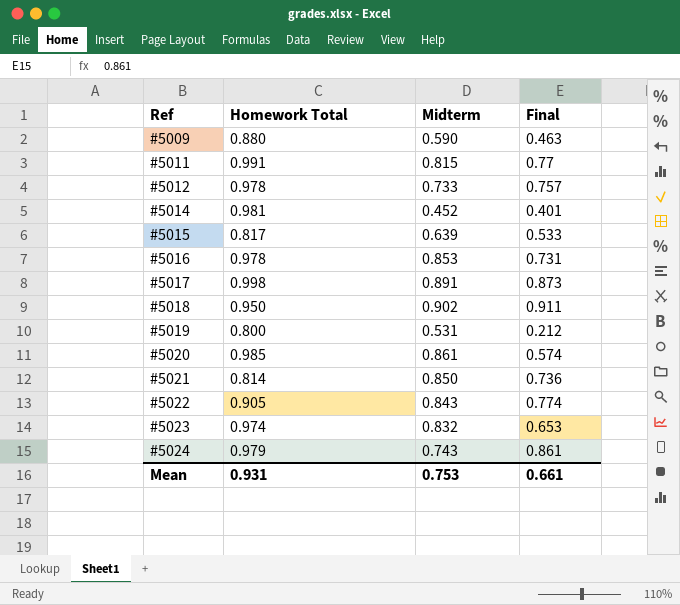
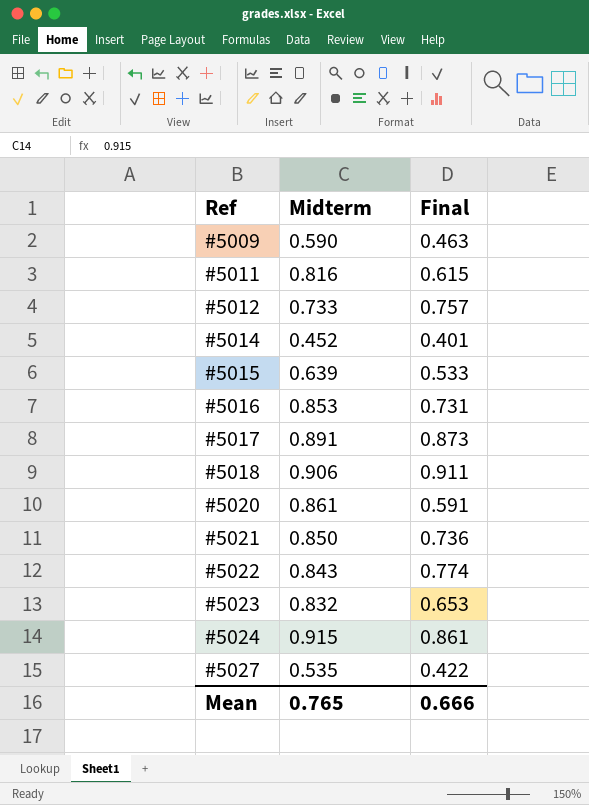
column Homework Total | position: 2 -> none
row #5019: 0.800 | 0.531 | 0.212 -> none
#5011 | Midterm: 0.815 -> 0.816
#5011 | Final: 0.77 -> 0.615
#5018 | Midterm: 0.902 -> 0.906
#5020 | Final: 0.574 -> 0.591
#5024 | Midterm: 0.743 -> 0.915
row #5027: none -> 0.535 | 0.422
Mean | Midterm: 0.753 -> 0.765
Mean | Final: 0.661 -> 0.666

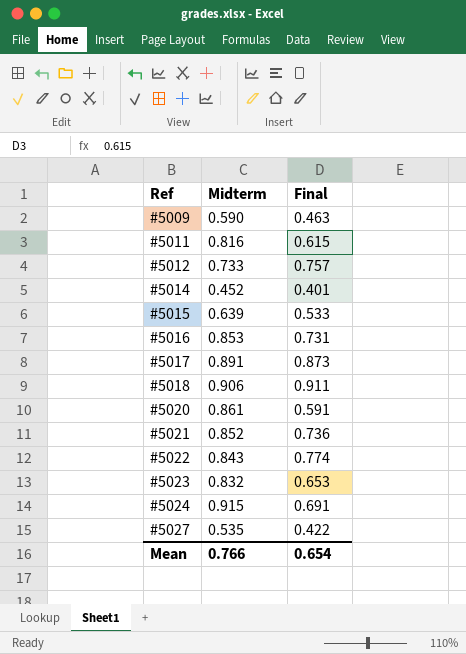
#5021 | Midterm: 0.850 -> 0.852
#5024 | Final: 0.861 -> 0.691
Mean | Midterm: 0.765 -> 0.766
Mean | Final: 0.666 -> 0.654

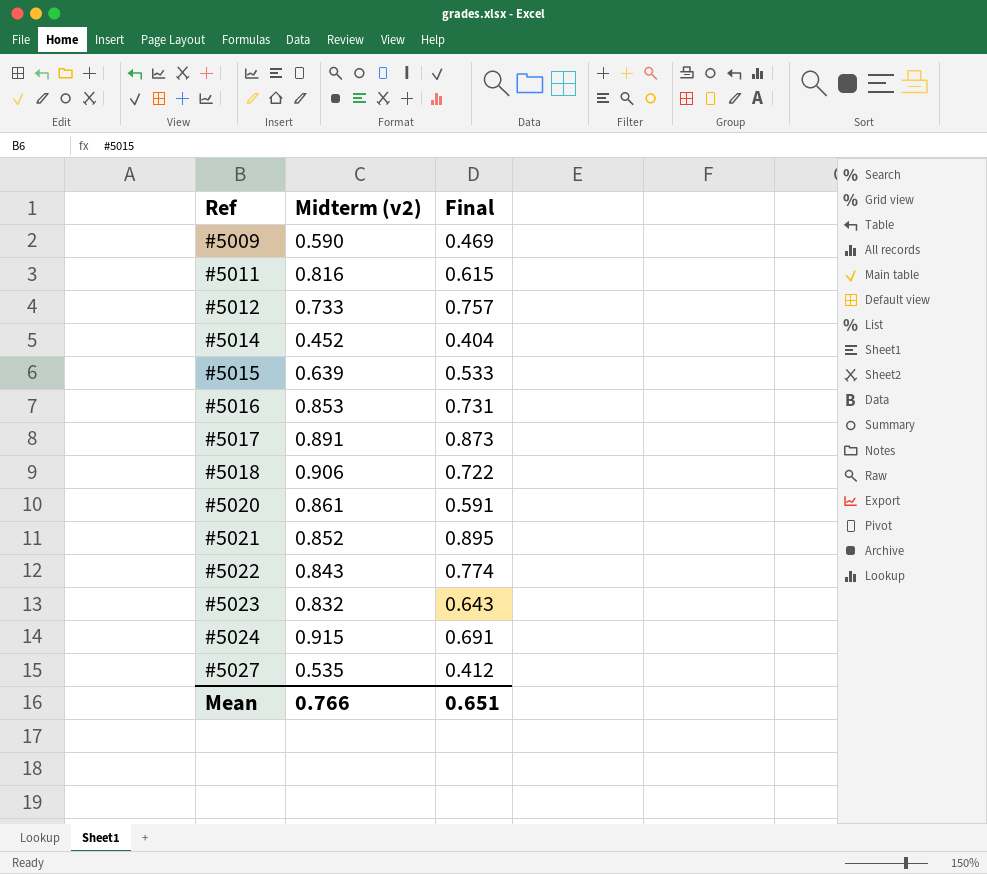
column name: Midterm -> Midterm (v2)
#5009 | Final: 0.463 -> 0.469
#5014 | Final: 0.401 -> 0.404
#5018 | Final: 0.911 -> 0.722
#5021 | Final: 0.736 -> 0.895
#5023 | Final: 0.653 -> 0.643
#5027 | Final: 0.422 -> 0.412
Mean | Final: 0.654 -> 0.651

